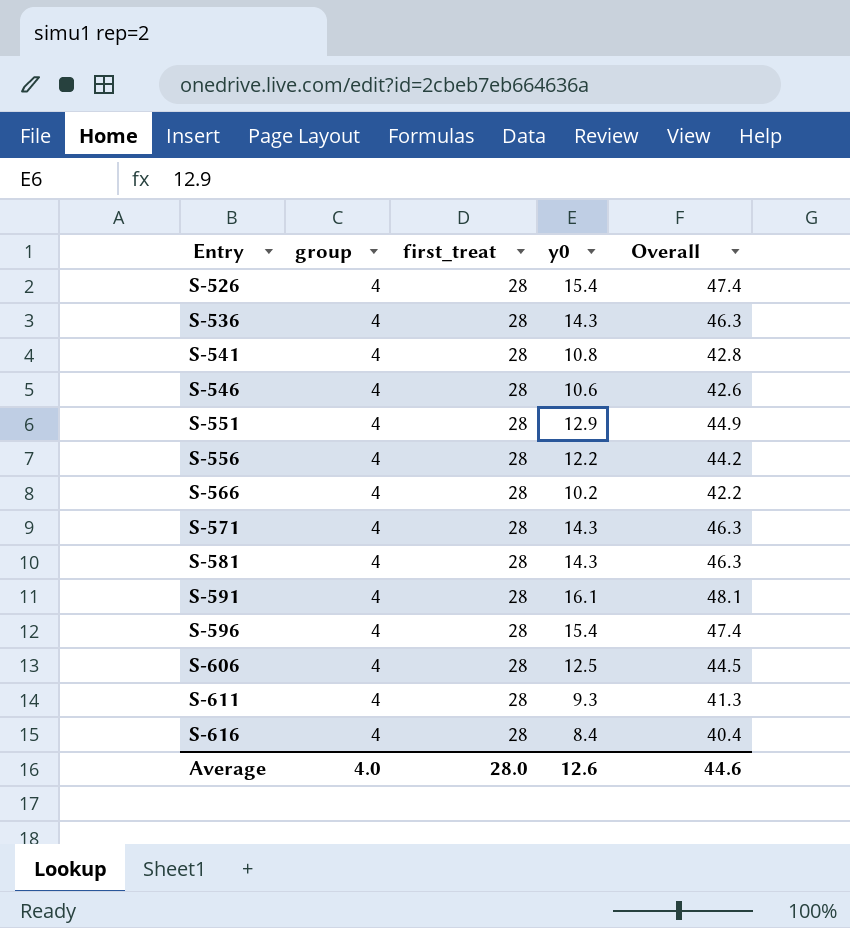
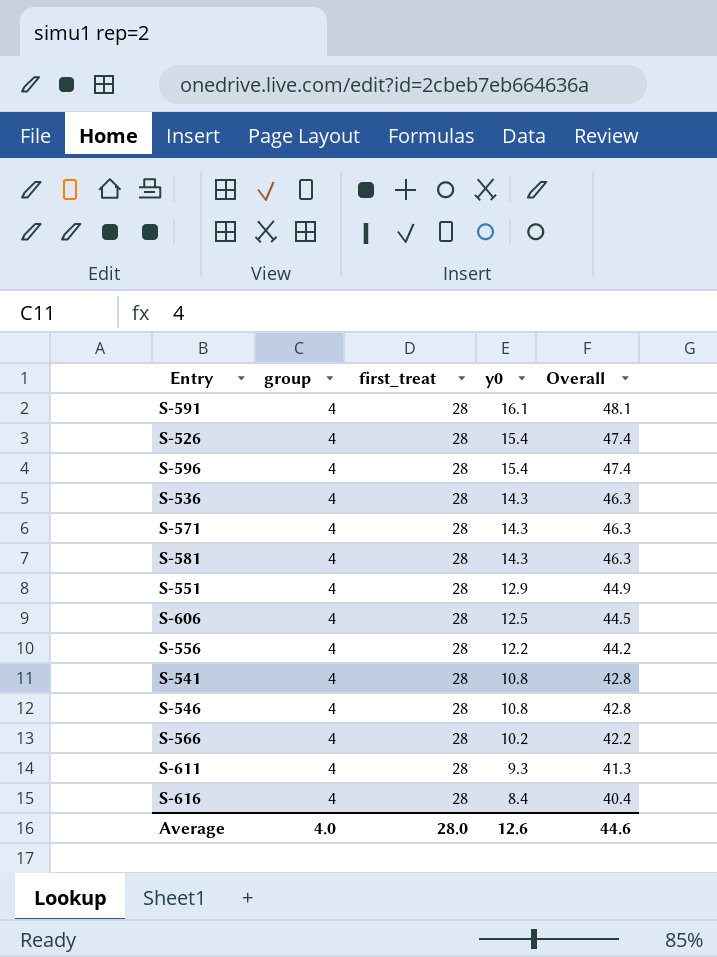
row order: Entry ascending -> y0 descending
S-546 | y0: 10.6 -> 10.8
S-546 | Overall: 42.6 -> 42.8

